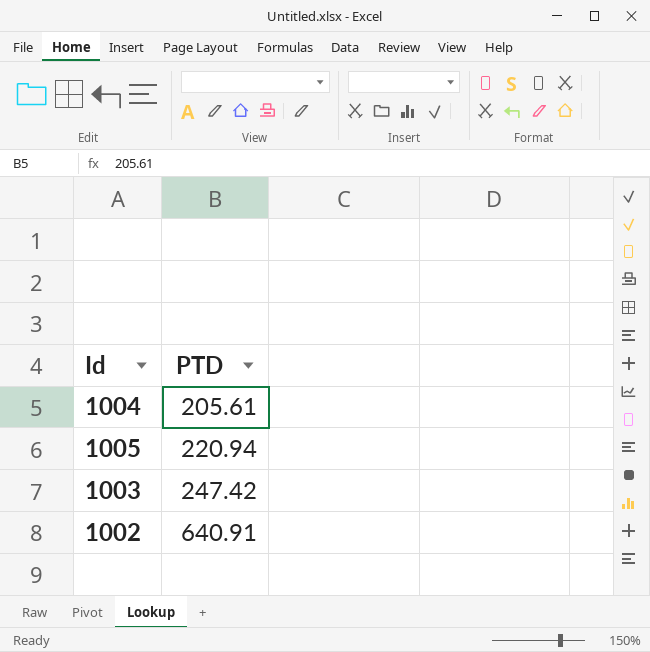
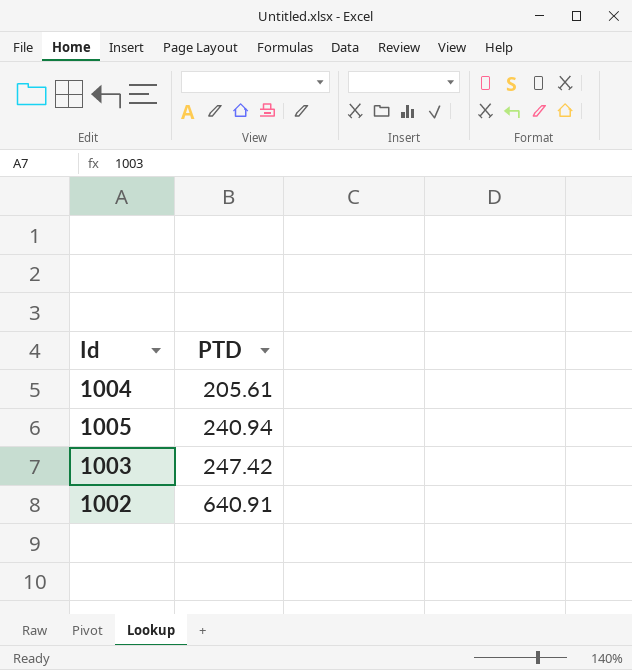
1005 | PTD: 220.94 -> 240.94

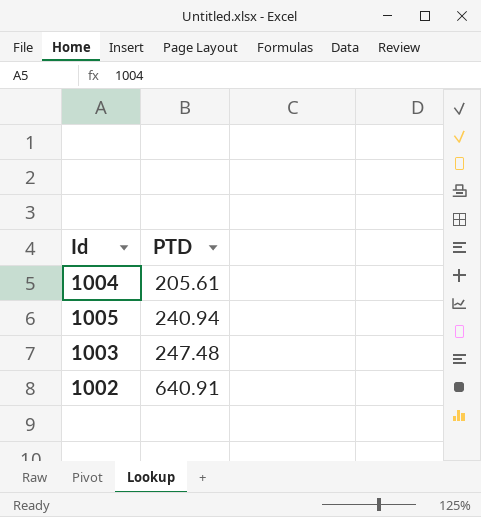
1003 | PTD: 247.42 -> 247.48

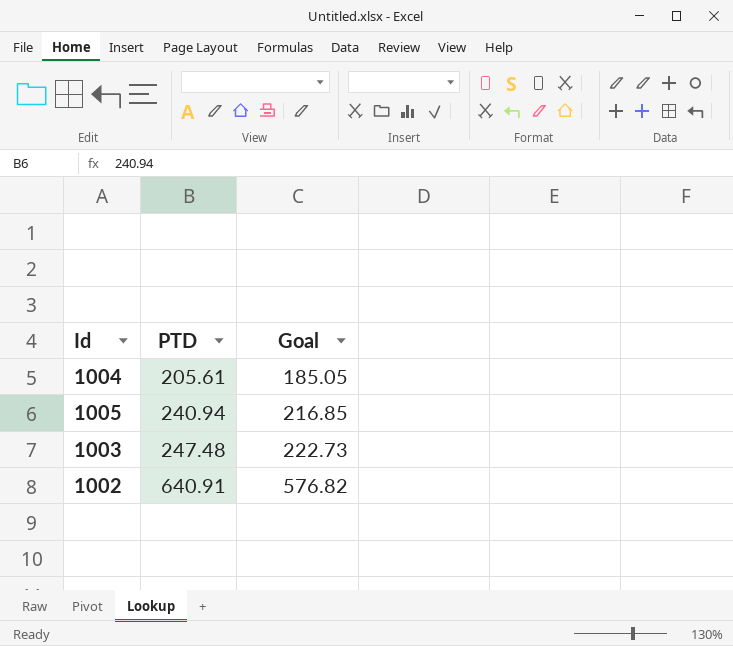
column Goal | formula: none -> [PTD] * 0.9

